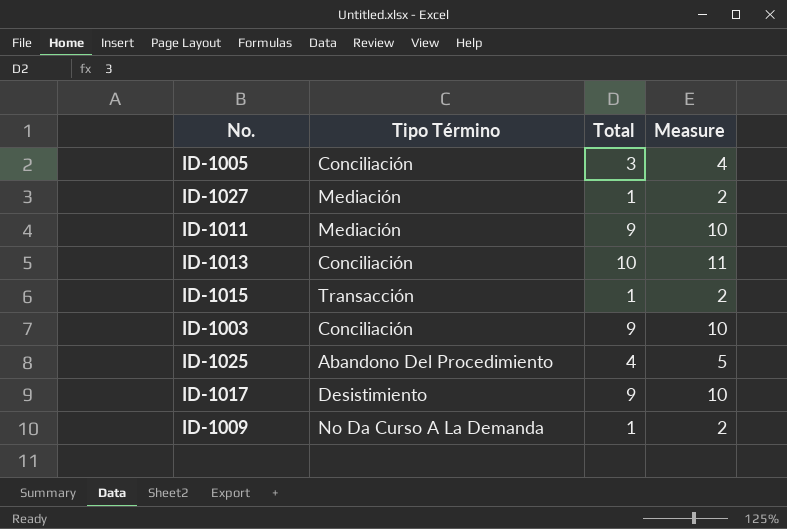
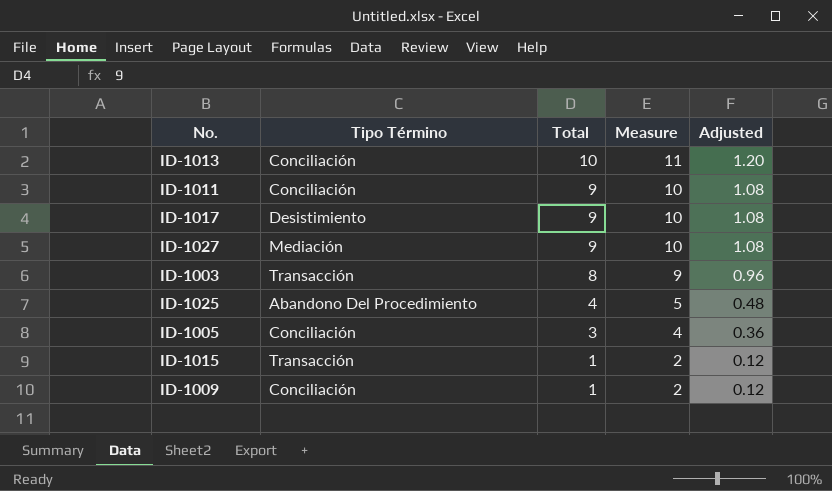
row order: none -> Total descending
column Adjusted | formula: none -> [Total] * 0.12
ID-1011 | Tipo Término: Mediación -> Conciliación
ID-1027 | Total: 1 -> 9
ID-1027 | Measure: 2 -> 10
ID-1003 | Tipo Término: Conciliación -> Transacción
ID-1003 | Total: 9 -> 8
ID-1003 | Measure: 10 -> 9
ID-1009 | Tipo Término: No Da Curso A La Demanda -> Conciliación

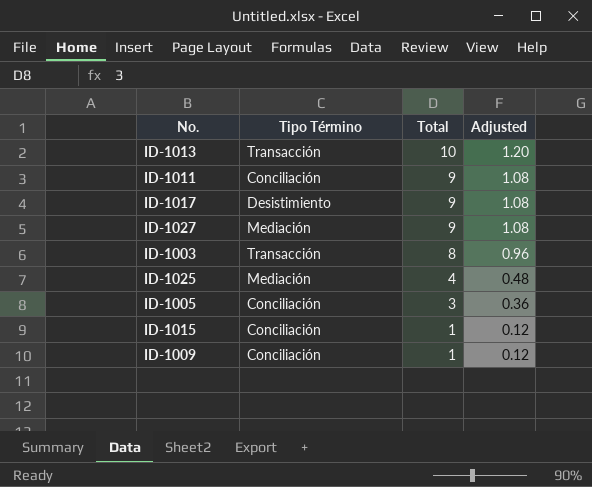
column Measure | formula: [Total] + 1 -> none
ID-1013 | Tipo Término: Conciliación -> Transacción
ID-1025 | Tipo Término: Abandono Del Procedimiento -> Mediación
ID-1015 | Tipo Término: Transacción -> Conciliación

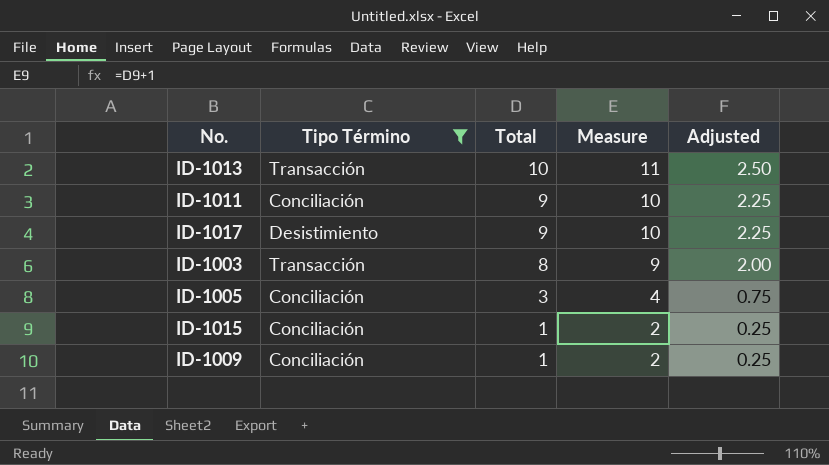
filter: none -> Tipo Término != Mediación
column Measure | formula: none -> [Total] + 1
column Adjusted | formula: [Total] * 0.12 -> [Total] * 0.25

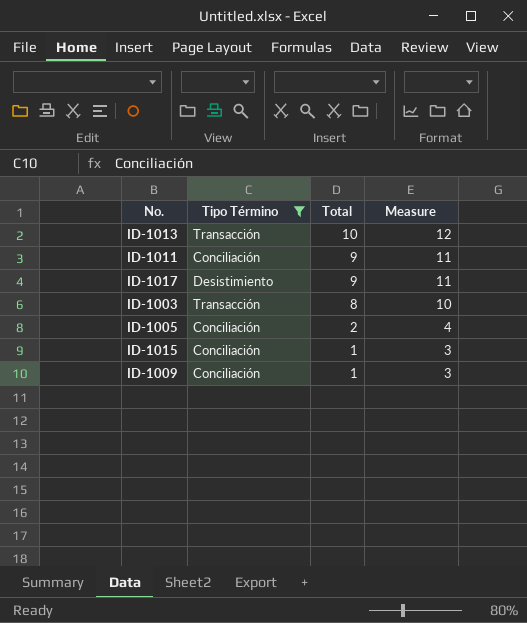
column Adjusted | formula: [Total] * 0.25 -> none
column Measure | formula: [Total] + 1 -> [Total] + 2
ID-1005 | Total: 3 -> 2

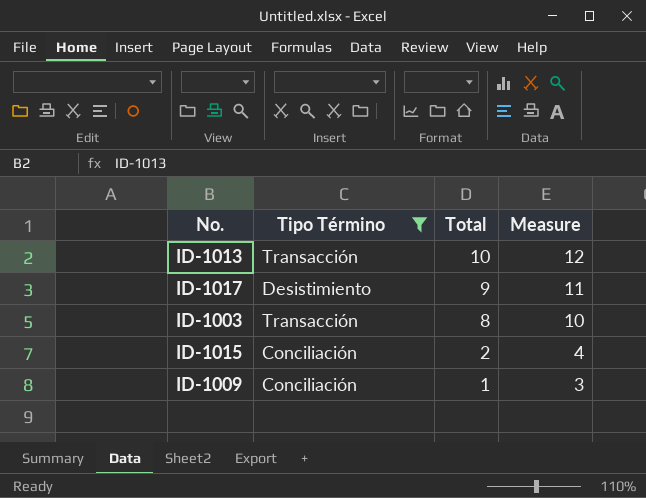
row ID-1011: Conciliación | 9 | 11 -> none
row ID-1005: Conciliación | 2 | 4 -> none
ID-1015 | Total: 1 -> 2
ID-1015 | Measure: 3 -> 4

